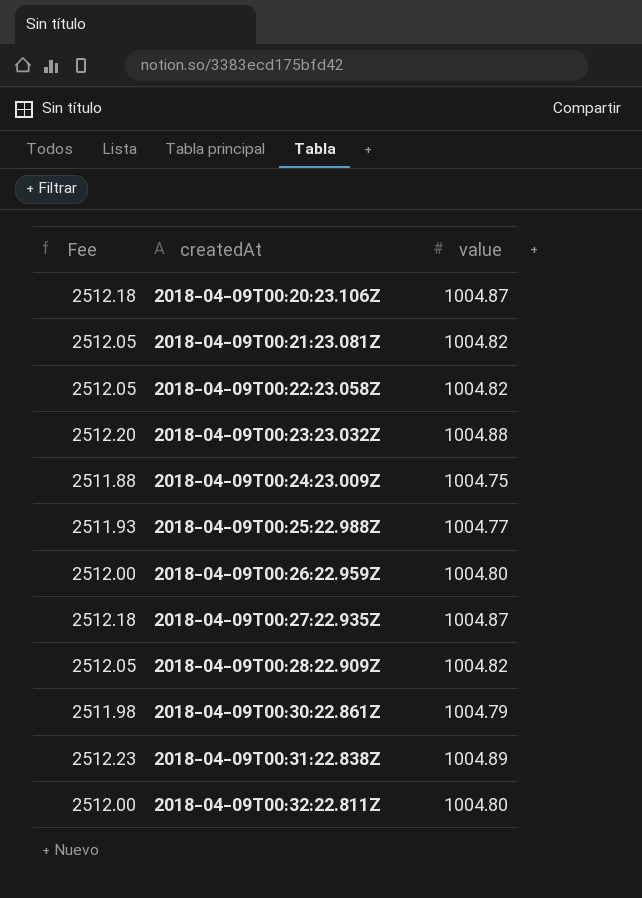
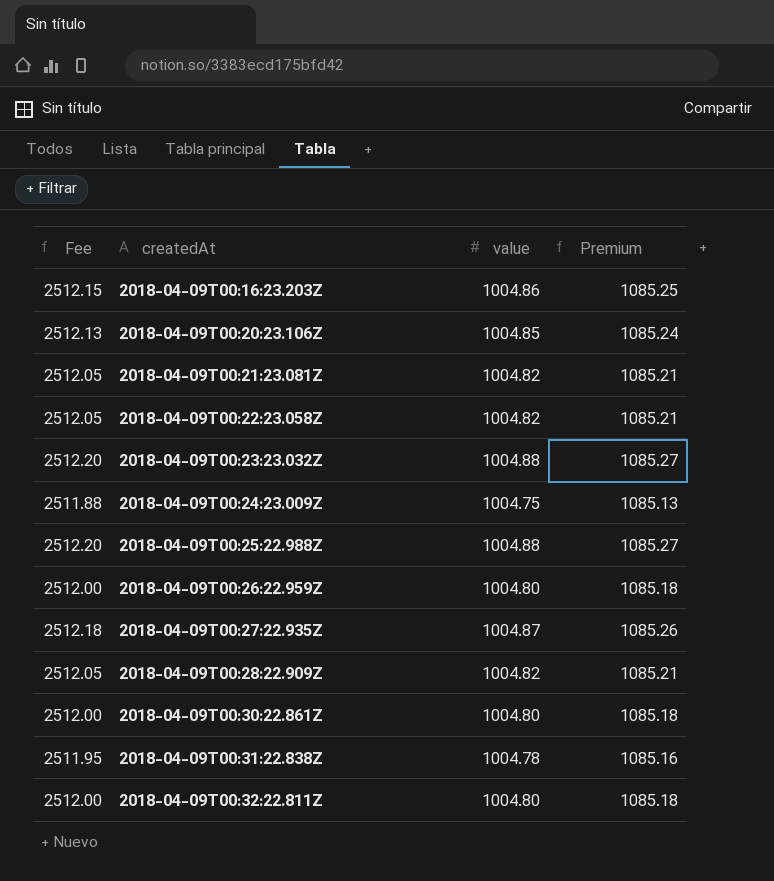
column Premium | formula: none -> [value] * 1.08
row 2018-04-09T00:16:23.203Z: none -> 2512.15 | 1004.86 | 1085.25
2018-04-09T00:20:23.106Z | Fee: 2512.18 -> 2512.13
2018-04-09T00:20:23.106Z | value: 1004.87 -> 1004.85
2018-04-09T00:25:22.988Z | Fee: 2511.93 -> 2512.20
2018-04-09T00:25:22.988Z | value: 1004.77 -> 1004.88
2018-04-09T00:30:22.861Z | Fee: 2511.98 -> 2512.00
2018-04-09T00:30:22.861Z | value: 1004.79 -> 1004.80
2018-04-09T00:31:22.838Z | Fee: 2512.23 -> 2511.95
2018-04-09T00:31:22.838Z | value: 1004.89 -> 1004.78

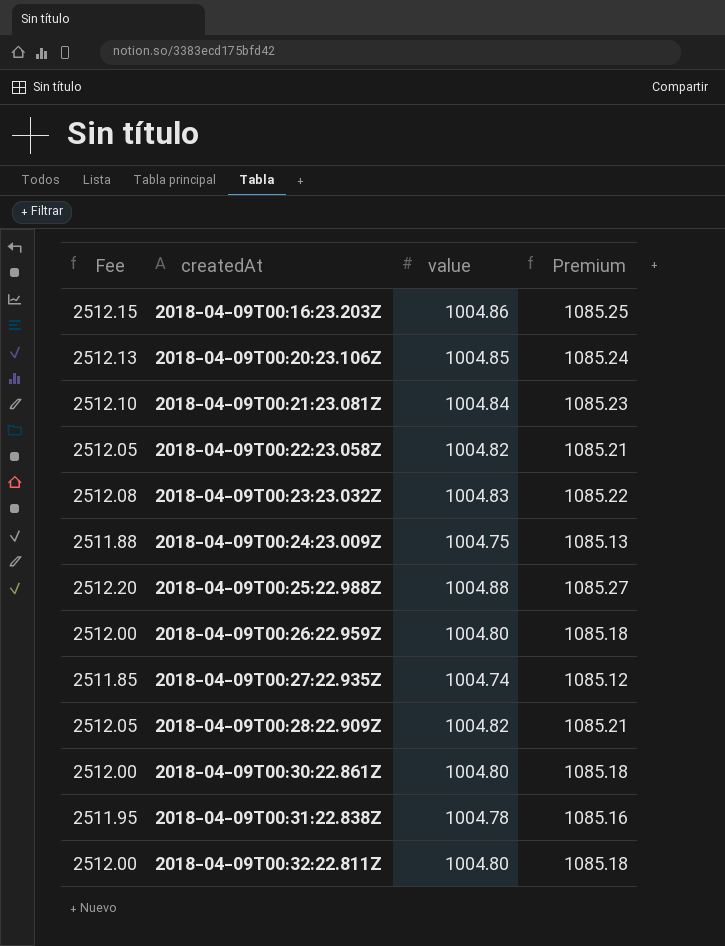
2018-04-09T00:21:23.081Z | Fee: 2512.05 -> 2512.10
2018-04-09T00:21:23.081Z | value: 1004.82 -> 1004.84
2018-04-09T00:21:23.081Z | Premium: 1085.21 -> 1085.23
2018-04-09T00:23:23.032Z | Fee: 2512.20 -> 2512.08
2018-04-09T00:23:23.032Z | value: 1004.88 -> 1004.83
2018-04-09T00:23:23.032Z | Premium: 1085.27 -> 1085.22
2018-04-09T00:27:22.935Z | Fee: 2512.18 -> 2511.85
2018-04-09T00:27:22.935Z | value: 1004.87 -> 1004.74
2018-04-09T00:27:22.935Z | Premium: 1085.26 -> 1085.12

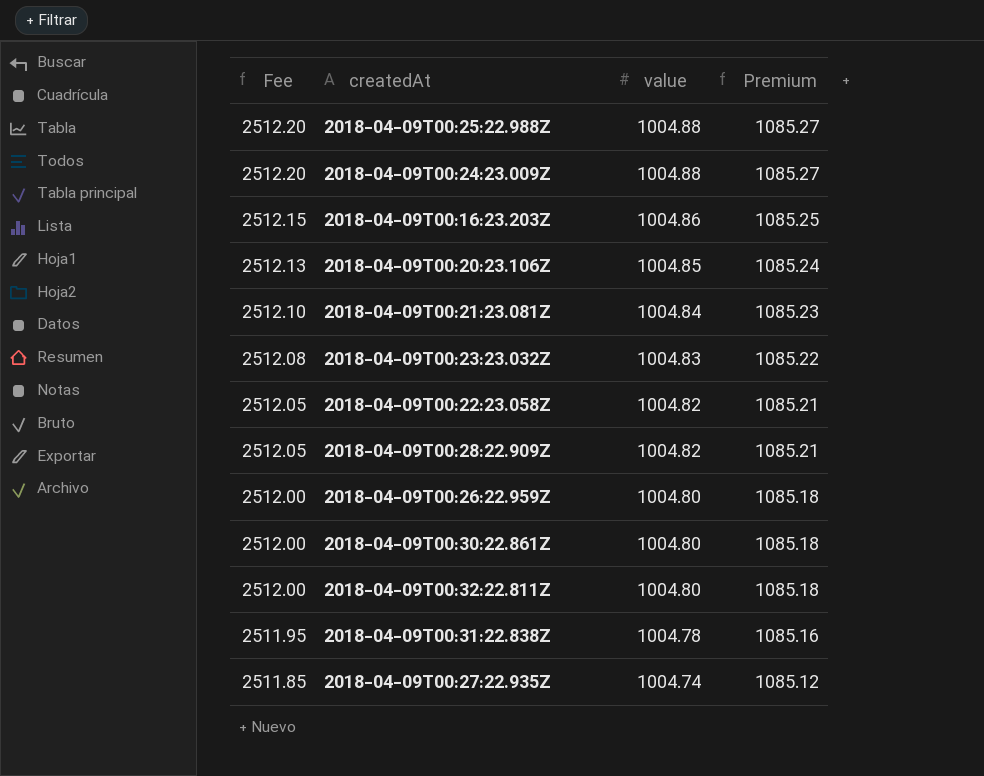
row order: createdAt ascending -> Fee descending
2018-04-09T00:24:23.009Z | Fee: 2511.88 -> 2512.20
2018-04-09T00:24:23.009Z | value: 1004.75 -> 1004.88
2018-04-09T00:24:23.009Z | Premium: 1085.13 -> 1085.27

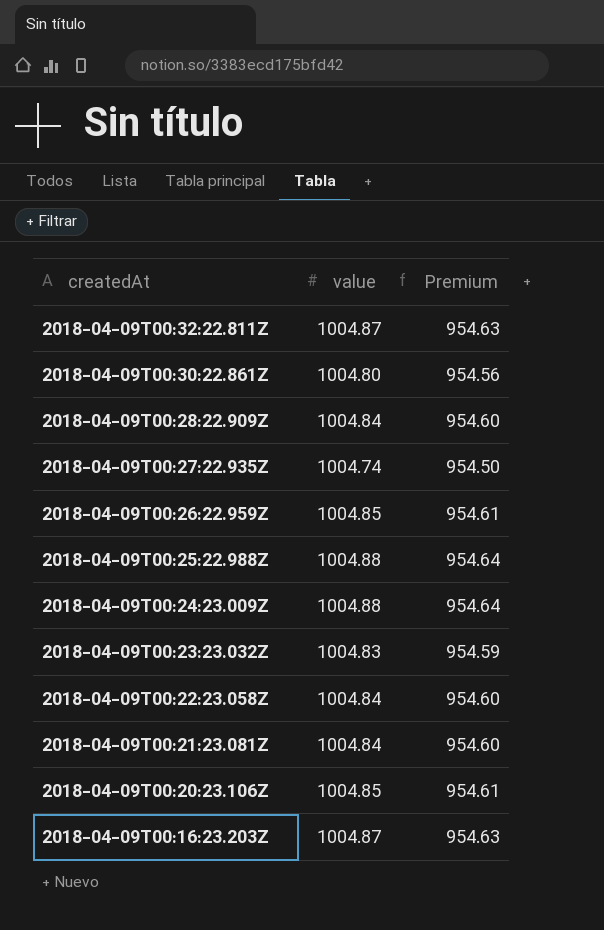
row order: Fee descending -> createdAt descending
column Fee | formula: [value] * 2.5 -> none
column Premium | formula: [value] * 1.08 -> [value] * 0.95
row 2018-04-09T00:31:22.838Z: 2511.95 | 1004.78 | 1085.16 -> none
2018-04-09T00:32:22.811Z | value: 1004.80 -> 1004.87
2018-04-09T00:28:22.909Z | value: 1004.82 -> 1004.84
2018-04-09T00:26:22.959Z | value: 1004.80 -> 1004.85
2018-04-09T00:22:23.058Z | value: 1004.82 -> 1004.84
2018-04-09T00:16:23.203Z | value: 1004.86 -> 1004.87

